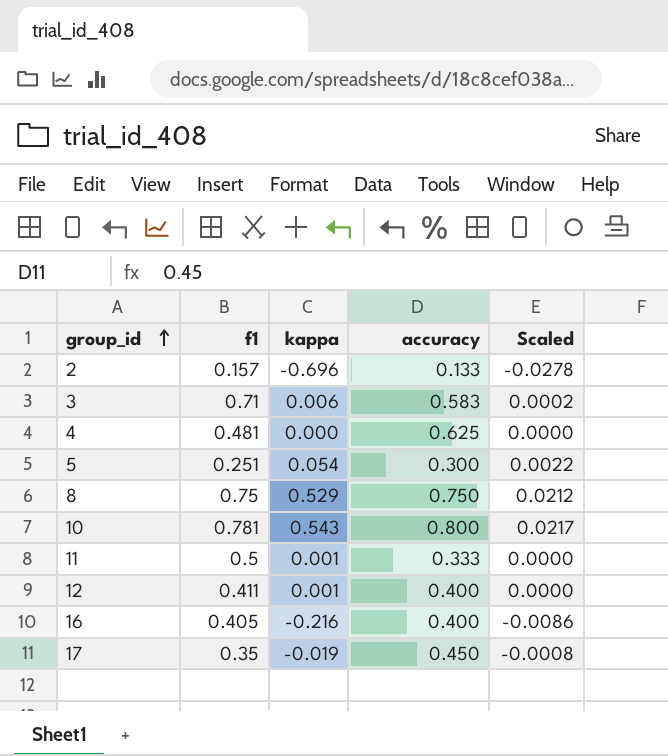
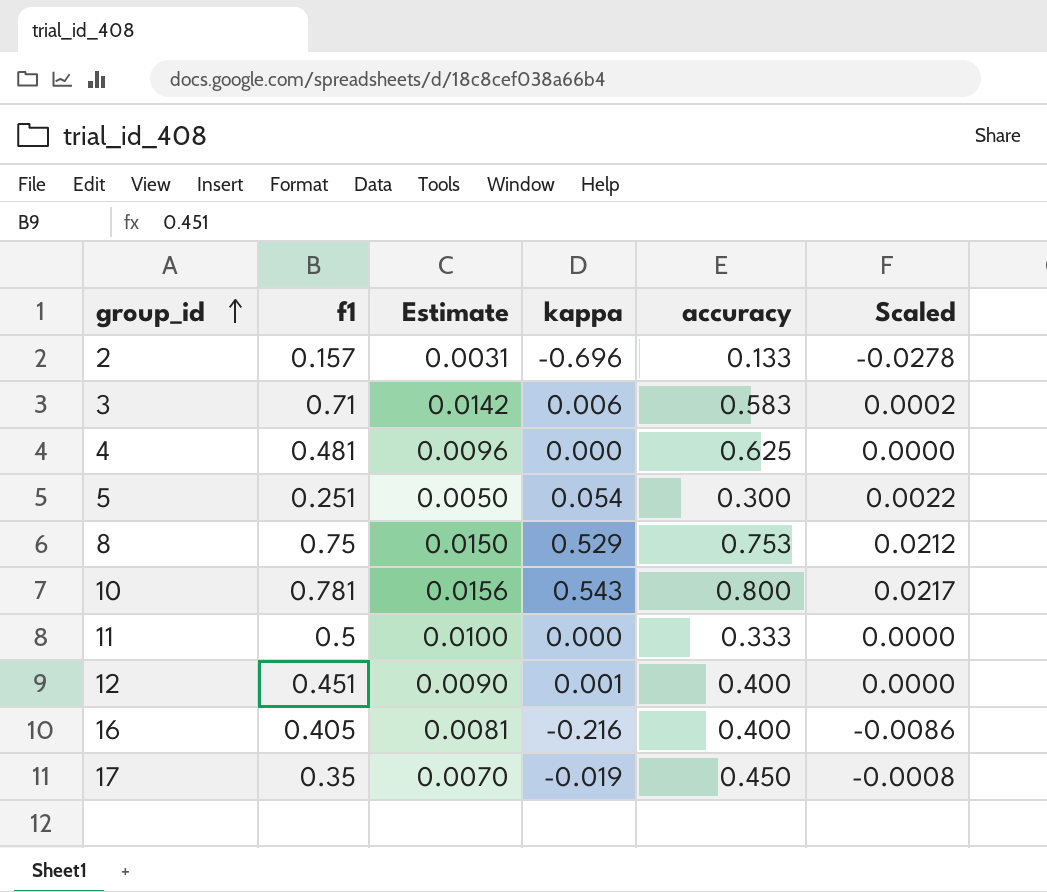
column Estimate | formula: none -> [f1] * 0.02
8 | accuracy: 0.750 -> 0.753
11 | kappa: 0.001 -> 0.000
12 | f1: 0.411 -> 0.451

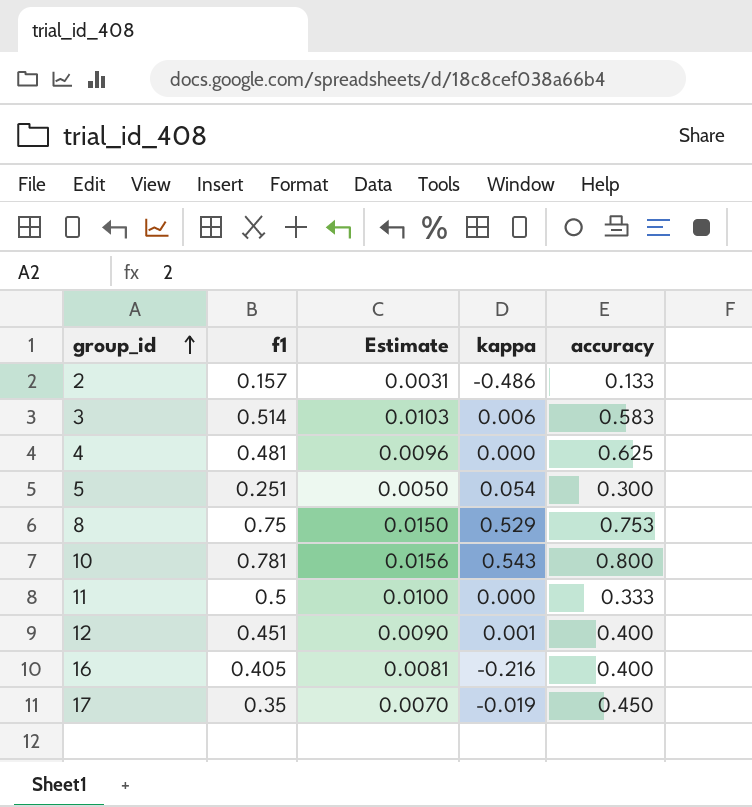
column Scaled | formula: [kappa] * 0.04 -> none
2 | kappa: -0.696 -> -0.486
3 | f1: 0.71 -> 0.514
3 | Estimate: 0.0142 -> 0.0103

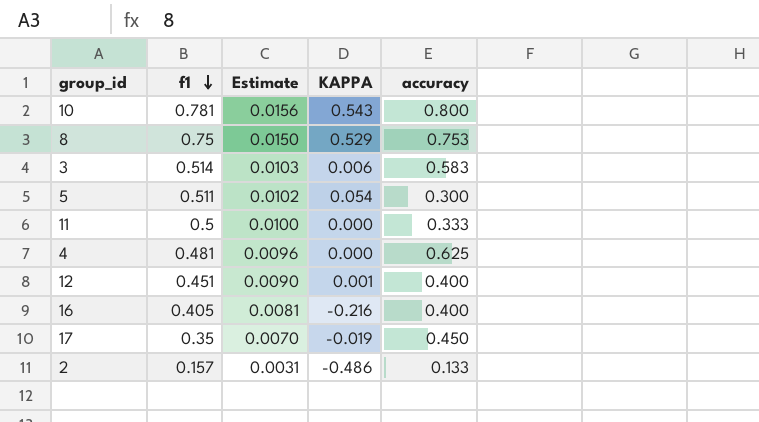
row order: group_id ascending -> f1 descending
column name: kappa -> KAPPA
5 | f1: 0.251 -> 0.511
5 | Estimate: 0.0050 -> 0.0102

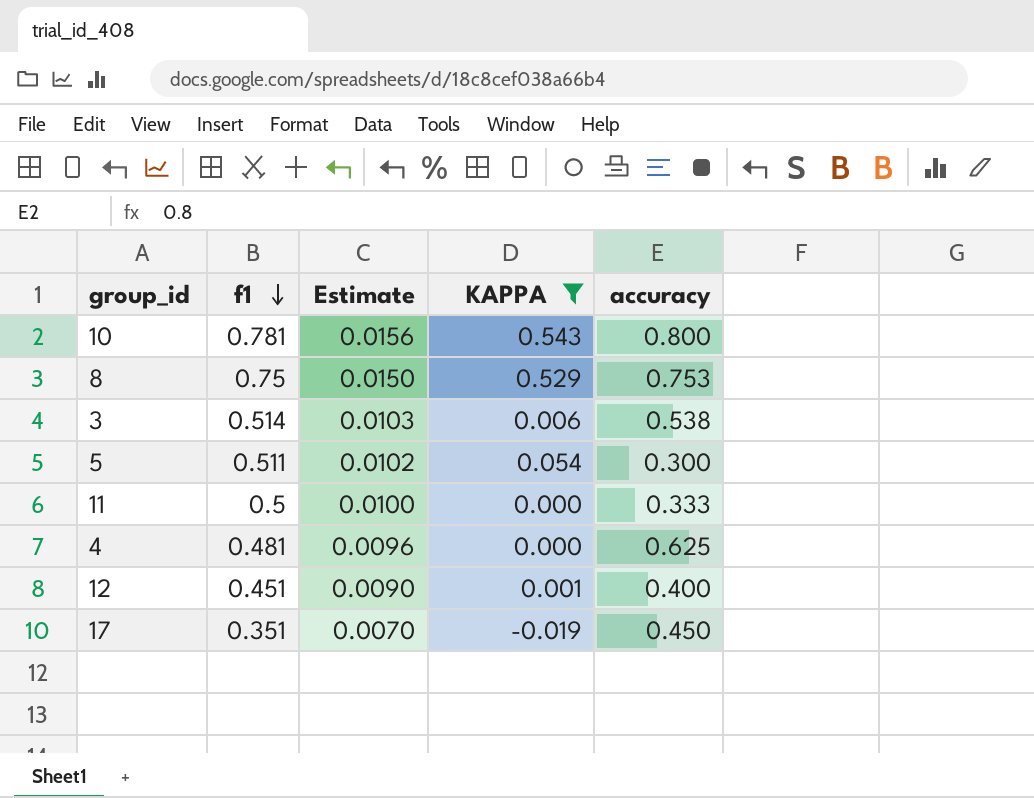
filter: none -> KAPPA >= -0.019
3 | accuracy: 0.583 -> 0.538
17 | f1: 0.35 -> 0.351

